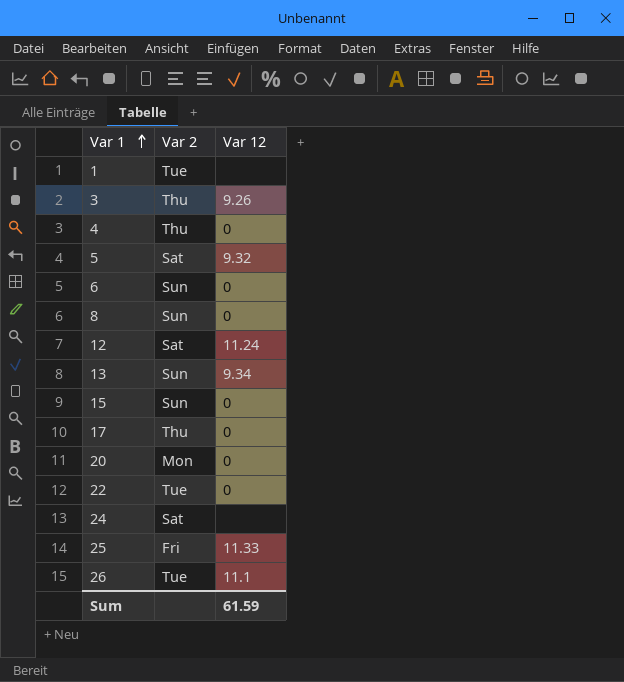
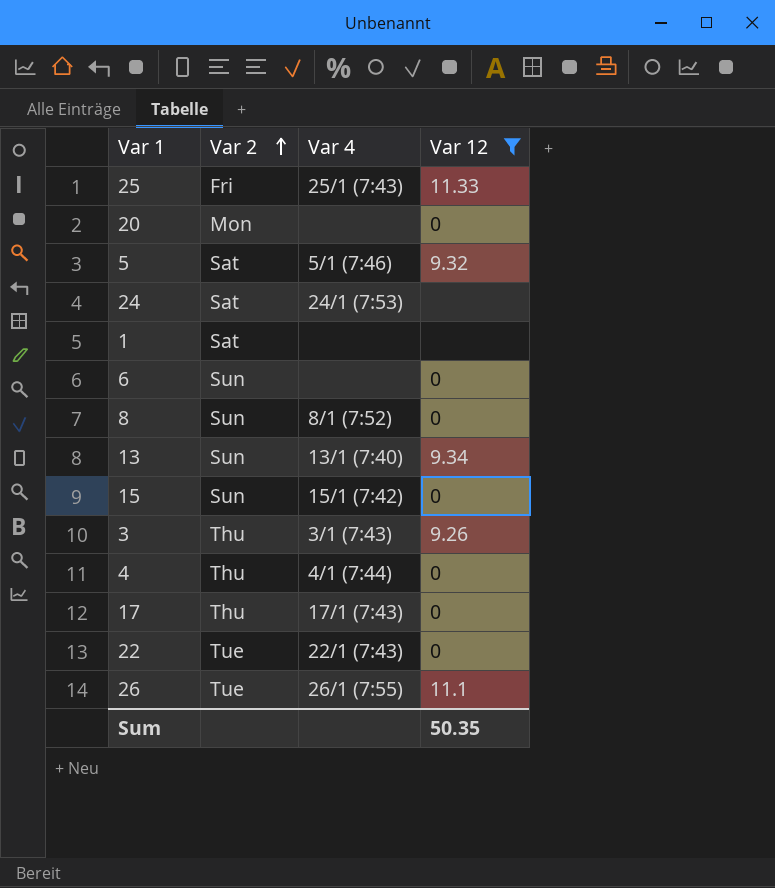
filter: none -> Var 12 != 11.24
row order: Var 1 ascending -> Var 2 ascending
column Var 4 | position: none -> 3
1 | Var 2: Tue -> Sat
Sum | Var 12: 61.59 -> 50.35

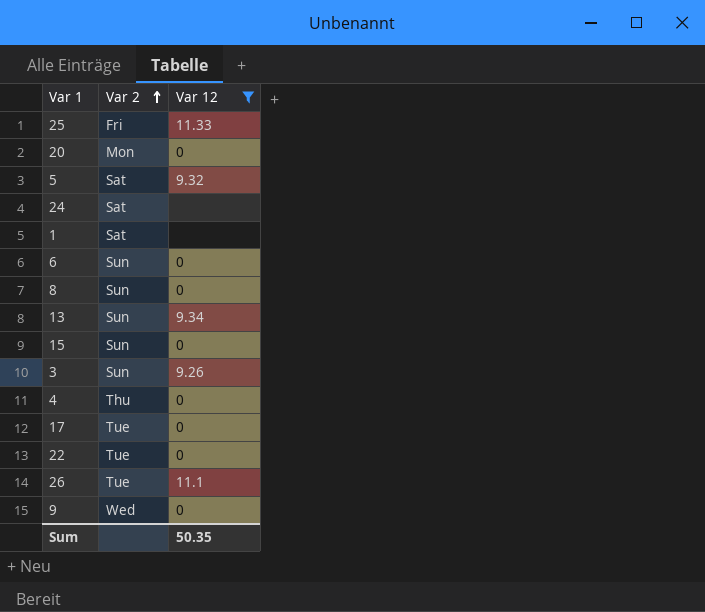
column Var 4 | position: 3 -> none
3 | Var 2: Thu -> Sun
17 | Var 2: Thu -> Tue
row 9: none -> Wed | 0

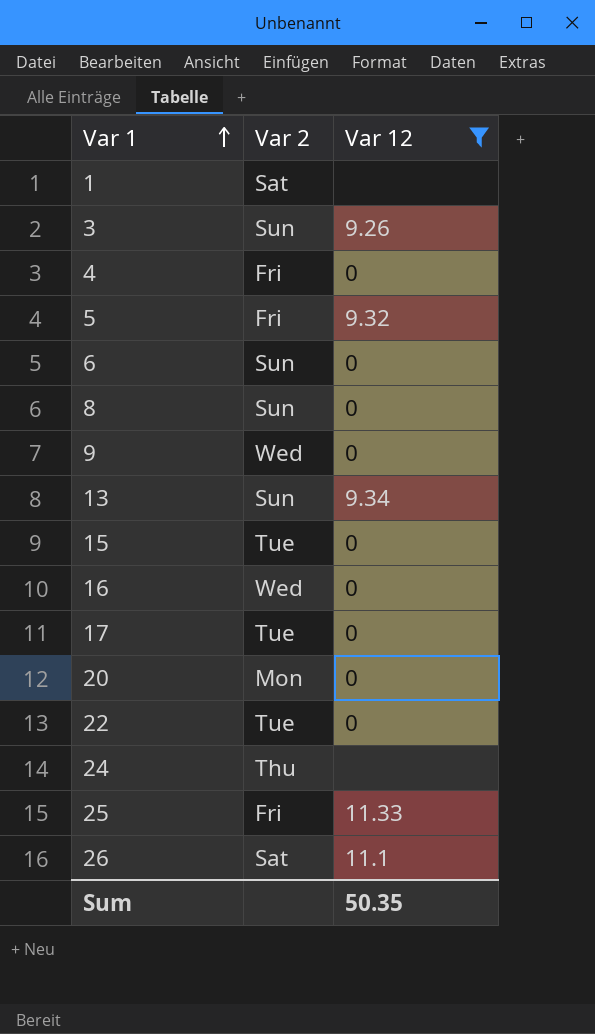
row order: Var 2 ascending -> Var 1 ascending
4 | Var 2: Thu -> Fri
5 | Var 2: Sat -> Fri
15 | Var 2: Sun -> Tue
row 16: none -> Wed | 0
24 | Var 2: Sat -> Thu
26 | Var 2: Tue -> Sat

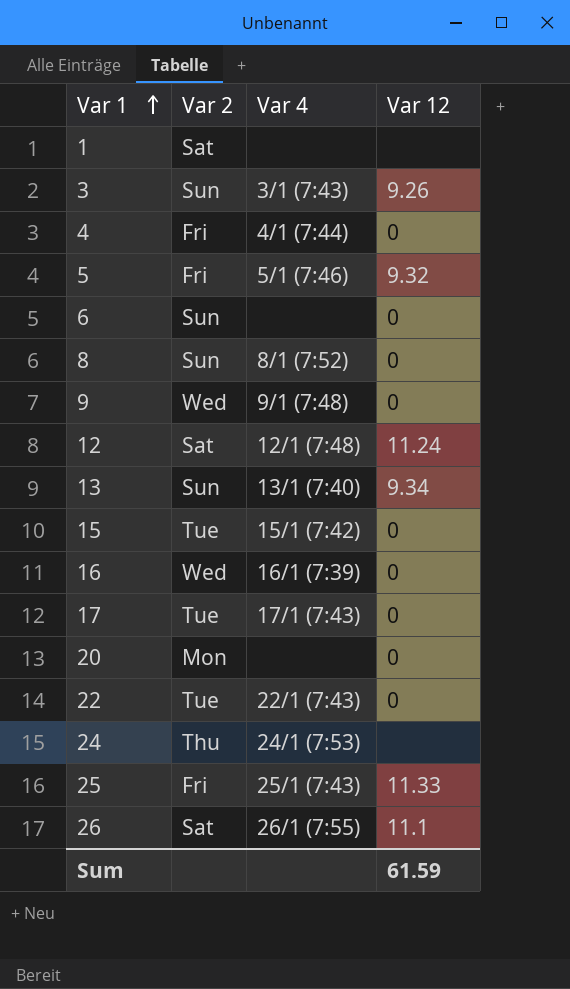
filter: Var 12 != 11.24 -> none
column Var 4 | position: none -> 3
Sum | Var 12: 50.35 -> 61.59

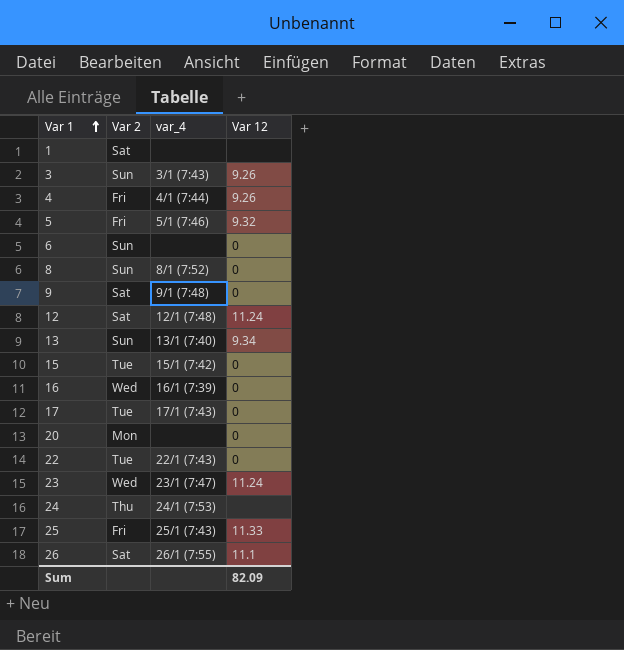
column name: Var 4 -> var_4
4 | Var 12: 0 -> 9.26
9 | Var 2: Wed -> Sat
row 23: none -> Wed | 23/1 (7:47) | 11.24
Sum | Var 12: 61.59 -> 82.09

